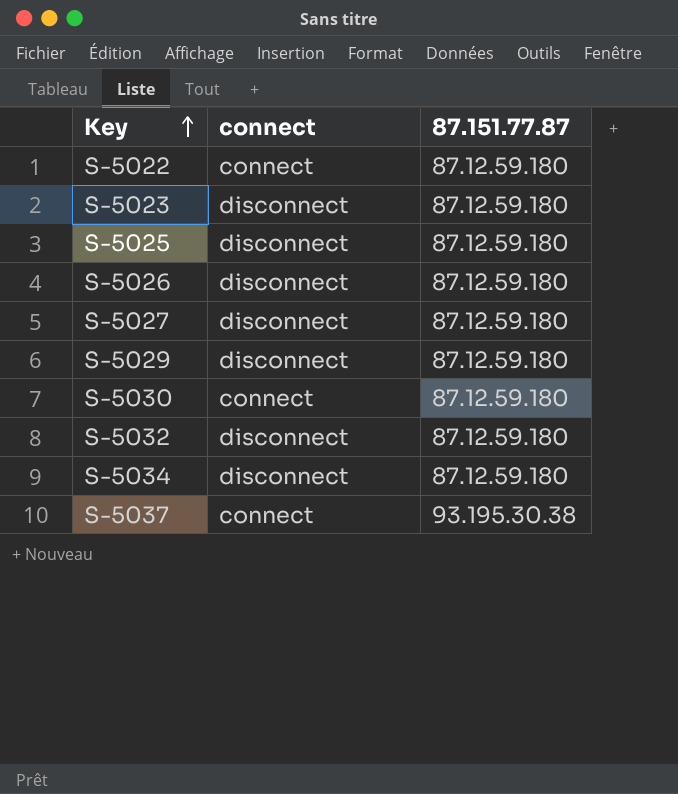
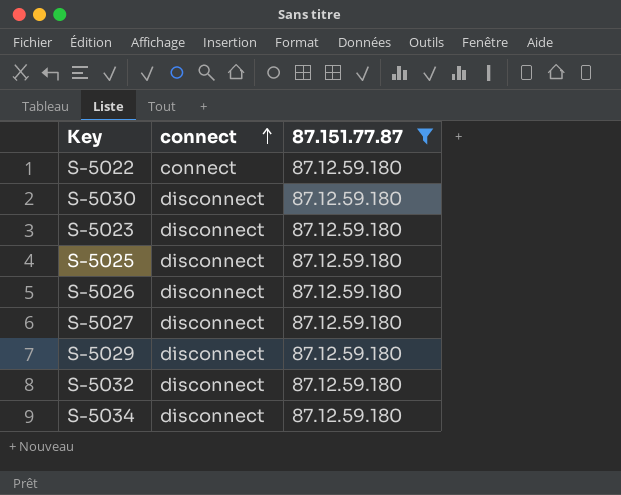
filter: none -> 87.151.77.87 = 87.12.59.180
row order: Key ascending -> connect ascending
S-5030 | connect: connect -> disconnect

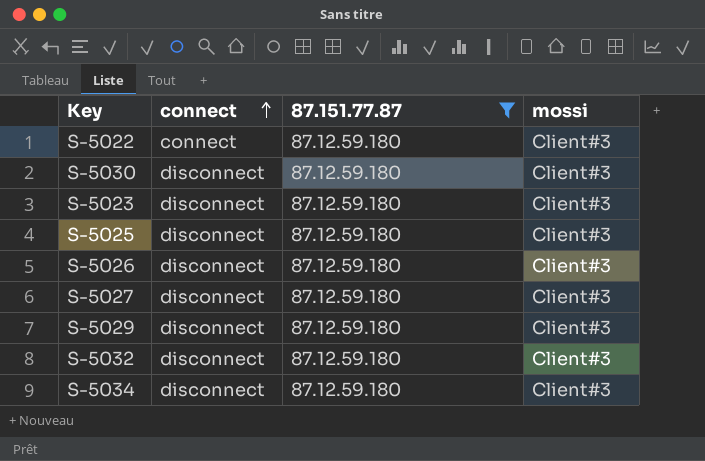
column mossi | position: none -> 4

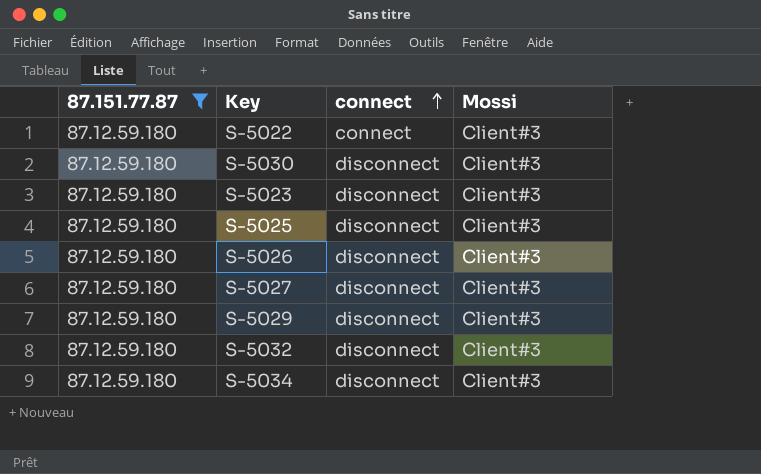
column 87.151.77.87 | position: 3 -> 1
column name: mossi -> Mossi

